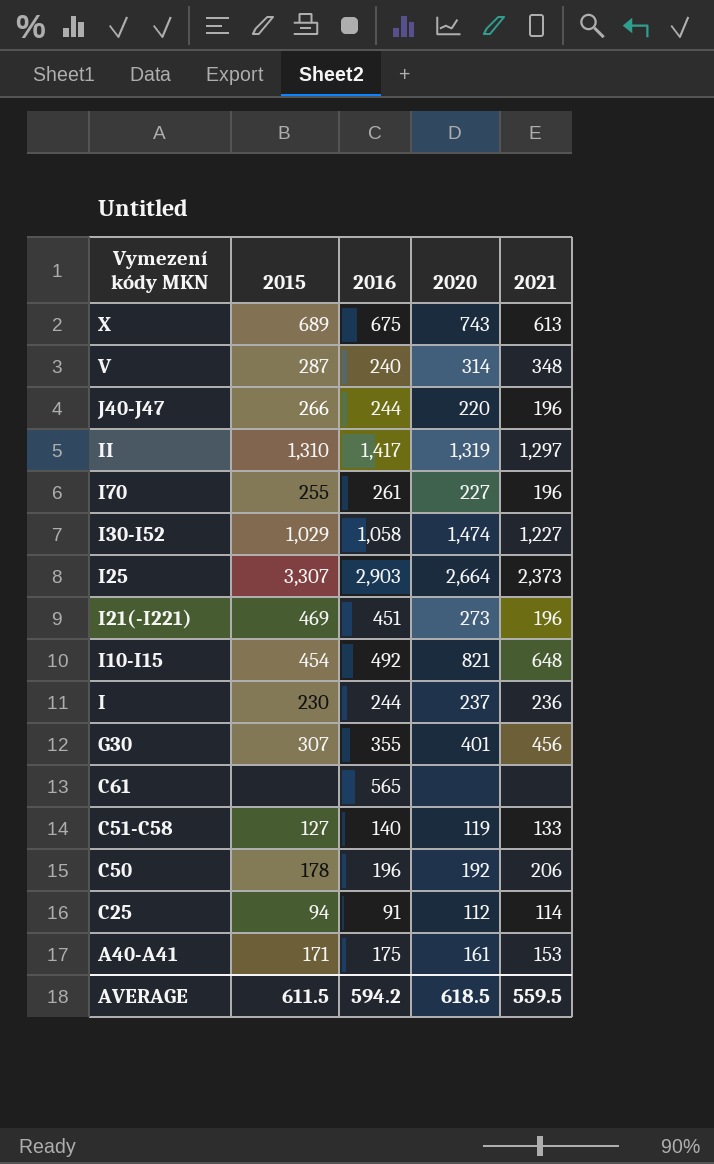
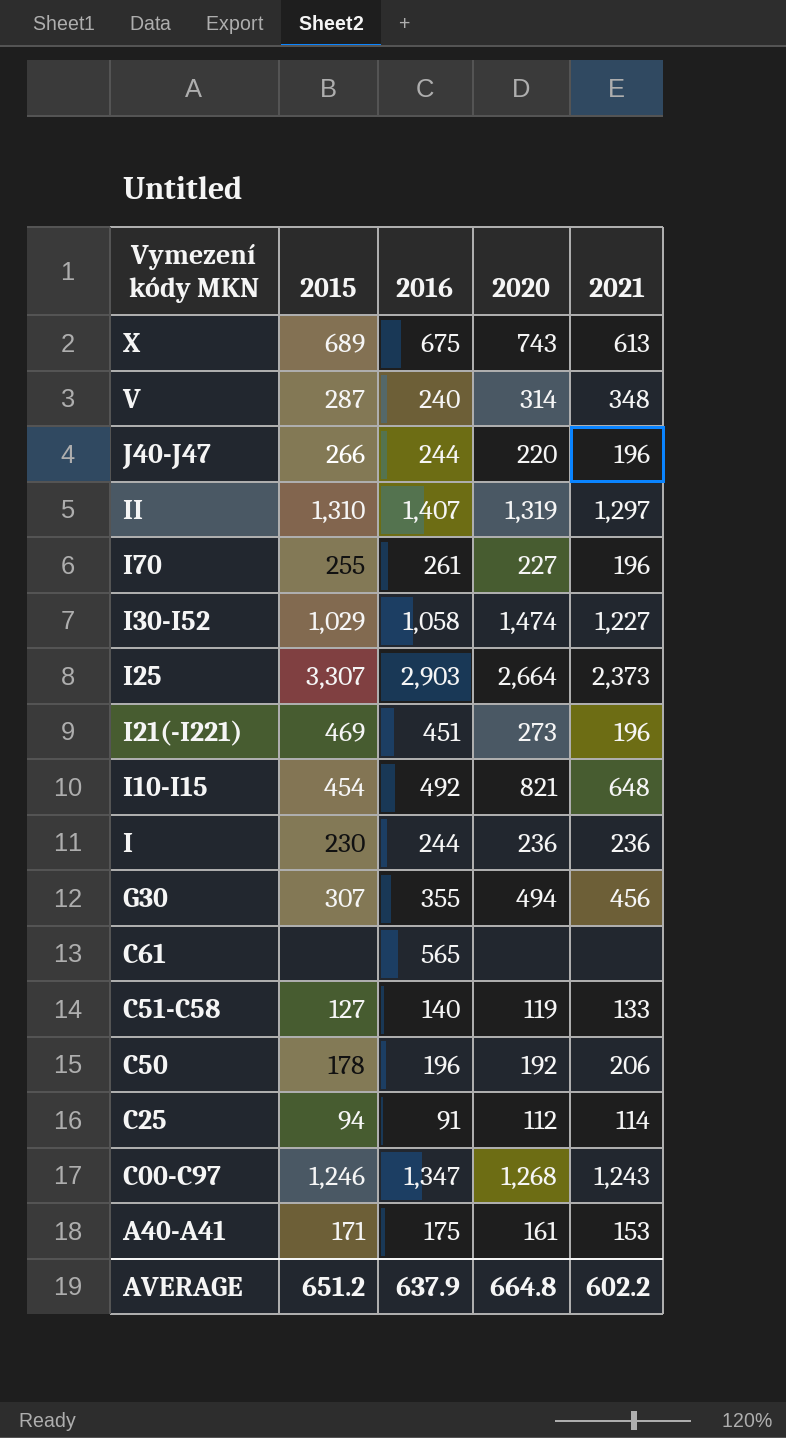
II | 2016: 1,417 -> 1,407
I | 2020: 237 -> 236
G30 | 2020: 401 -> 494
row C00-C97: none -> 1,246 | 1,347 | 1,268 | 1,243
AVERAGE | 2015: 611.5 -> 651.2
AVERAGE | 2016: 594.2 -> 637.9
AVERAGE | 2020: 618.5 -> 664.8
AVERAGE | 2021: 559.5 -> 602.2

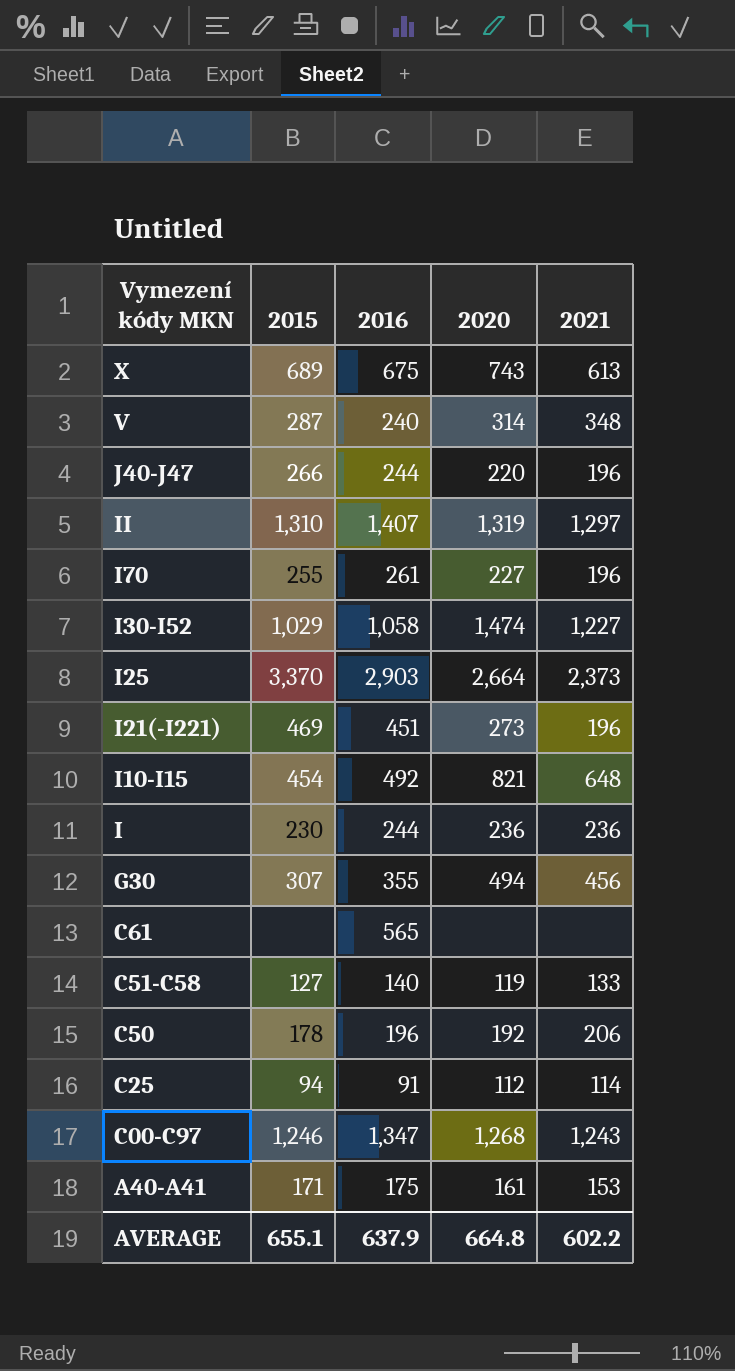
I25 | 2015: 3,307 -> 3,370
AVERAGE | 2015: 651.2 -> 655.1

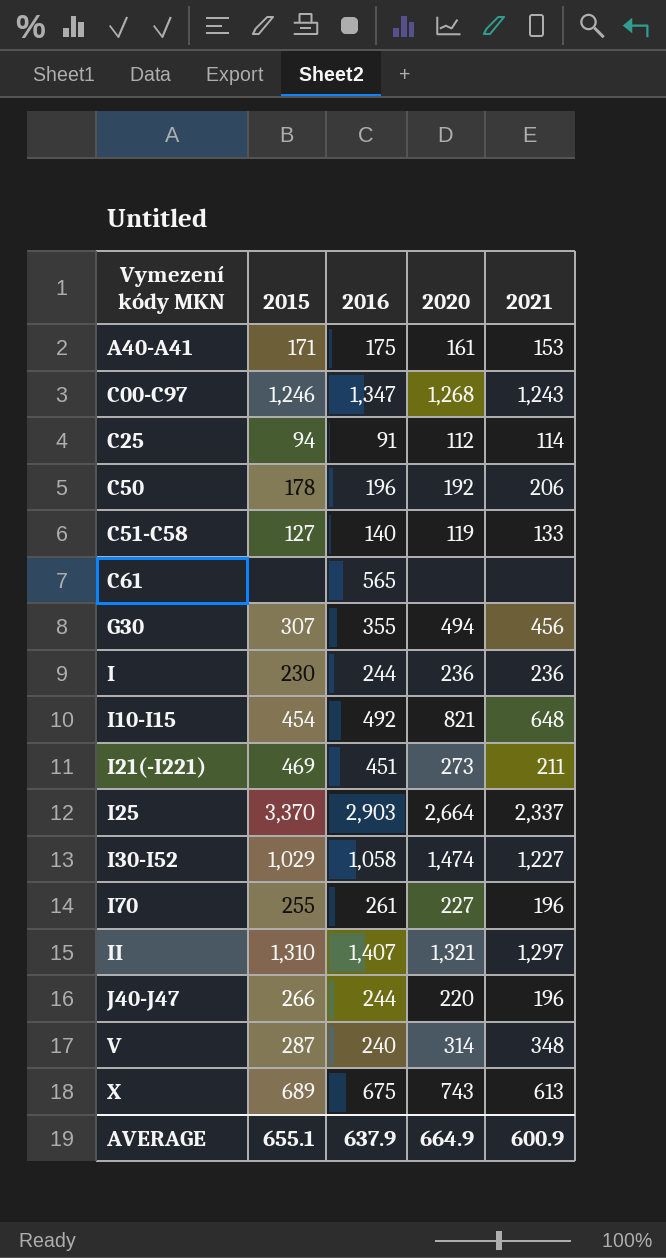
row order: Vymezení kódy MKN descending -> Vymezení kódy MKN ascending
I21(-I221) | 2021: 196 -> 211
I25 | 2021: 2,373 -> 2,337
II | 2020: 1,319 -> 1,321
AVERAGE | 2020: 664.8 -> 664.9
AVERAGE | 2021: 602.2 -> 600.9

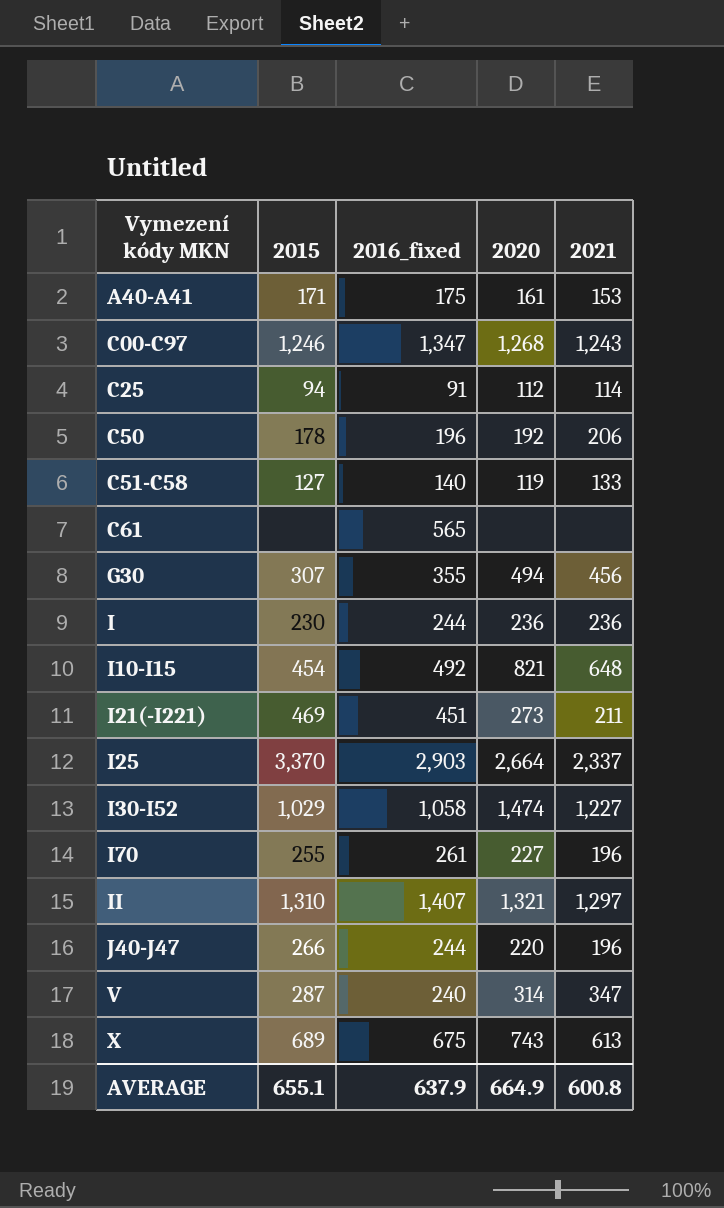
column name: 2016 -> 2016_fixed
V | 2021: 348 -> 347
AVERAGE | 2021: 600.9 -> 600.8

